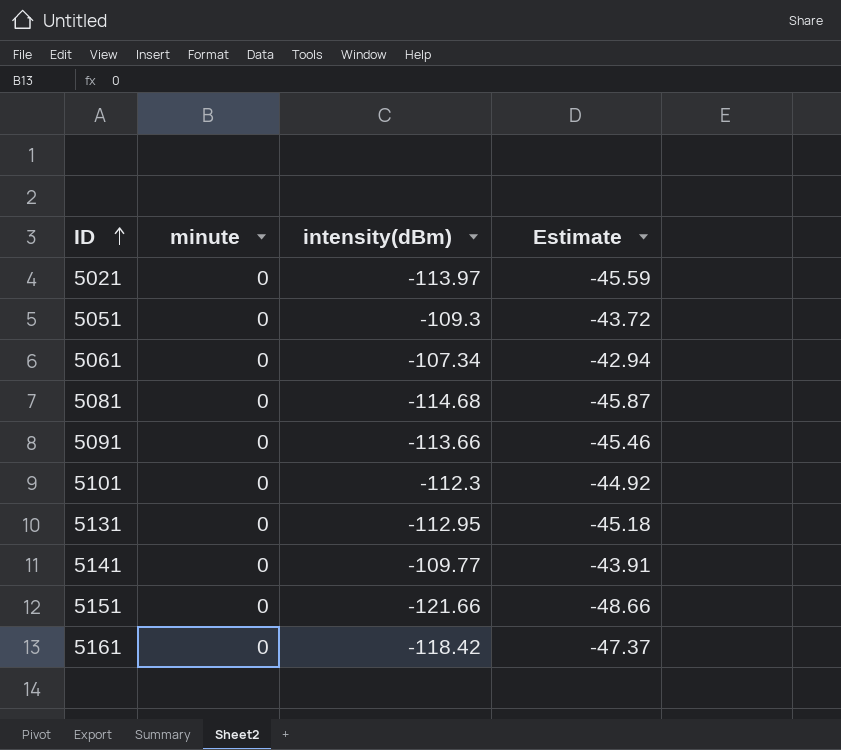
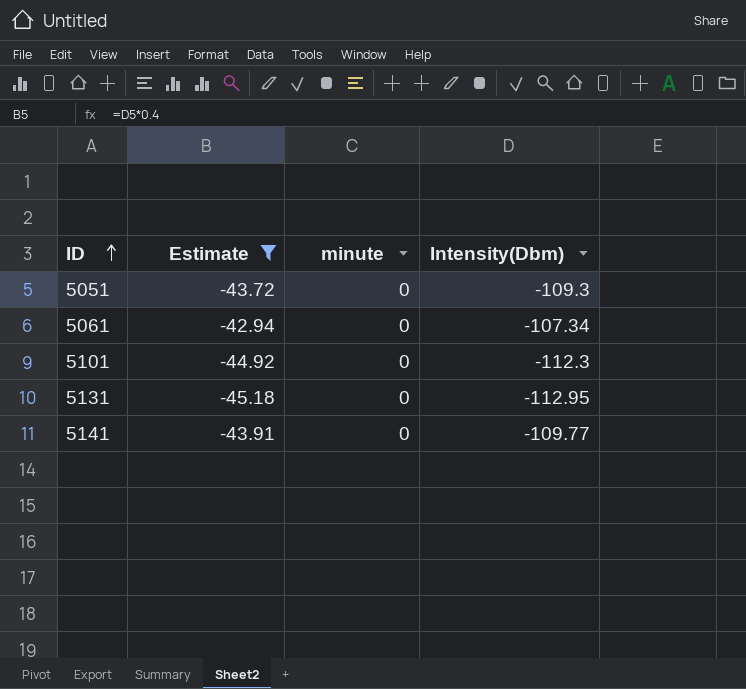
filter: none -> Estimate >= -45.18
column Estimate | position: 4 -> 2
column name: intensity(dBm) -> Intensity(Dbm)

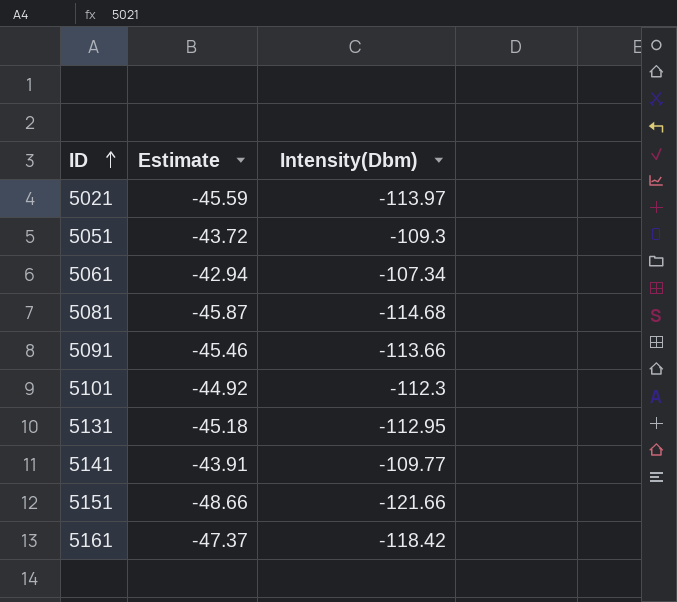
filter: Estimate >= -45.18 -> none
column minute | position: 3 -> none

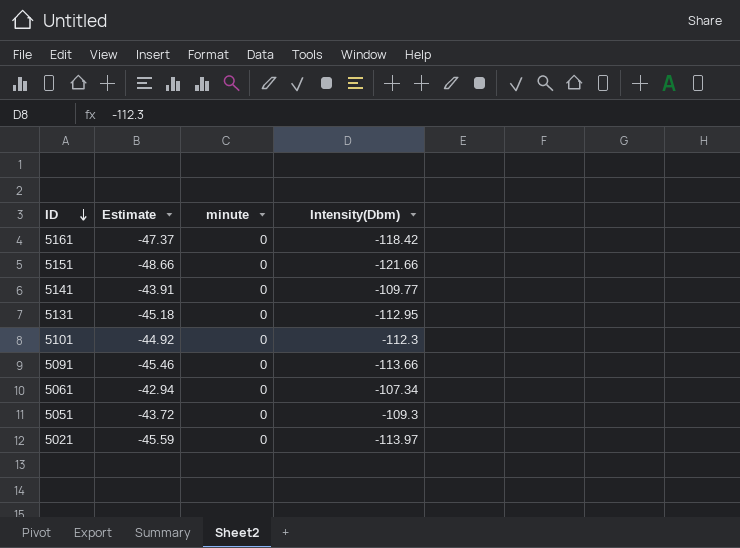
row order: ID ascending -> ID descending
column minute | position: none -> 3
row 5081: -45.87 | -114.68 -> none

